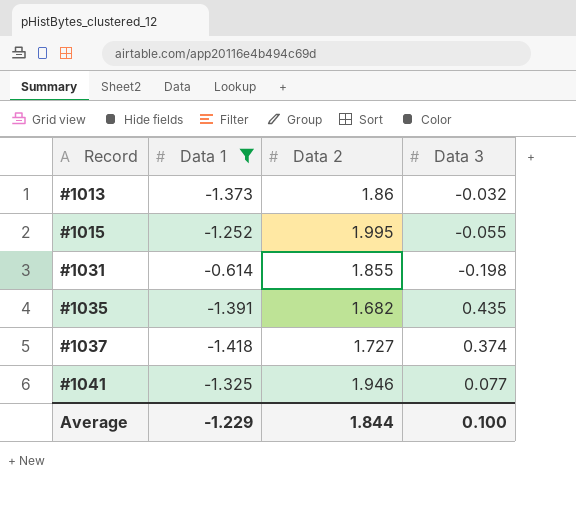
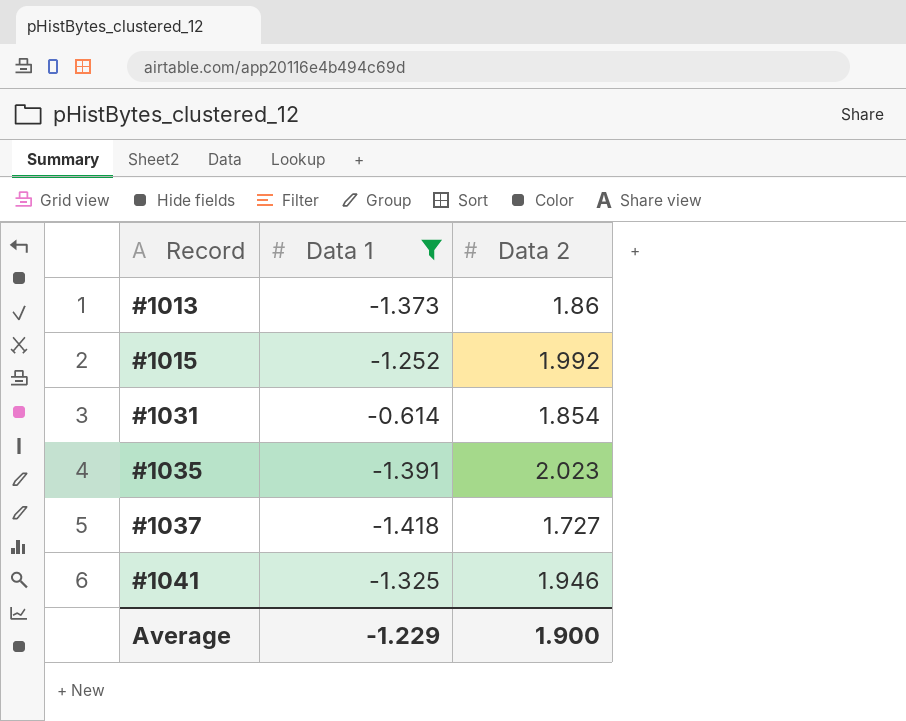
column Data 3 | position: 4 -> none
#1015 | Data 2: 1.995 -> 1.992
#1031 | Data 2: 1.855 -> 1.854
#1035 | Data 2: 1.682 -> 2.023
Average | Data 2: 1.844 -> 1.900

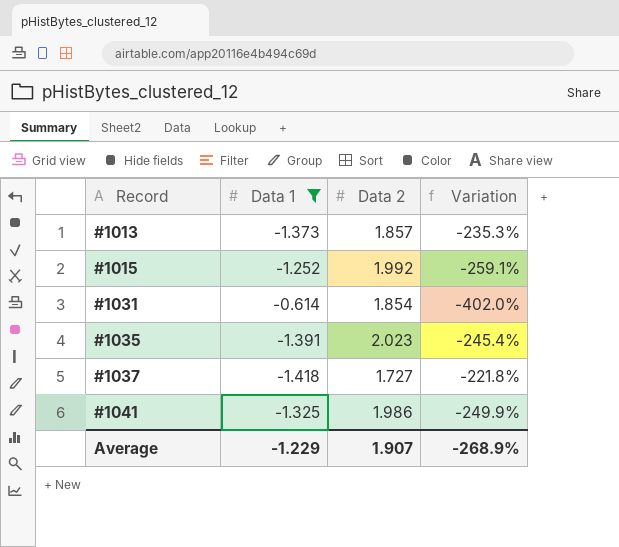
column Variation | formula: none -> ([Data 2] - [Data 1]) / [Data 1]
#1013 | Data 2: 1.86 -> 1.857
#1041 | Data 2: 1.946 -> 1.986
Average | Data 2: 1.900 -> 1.907

